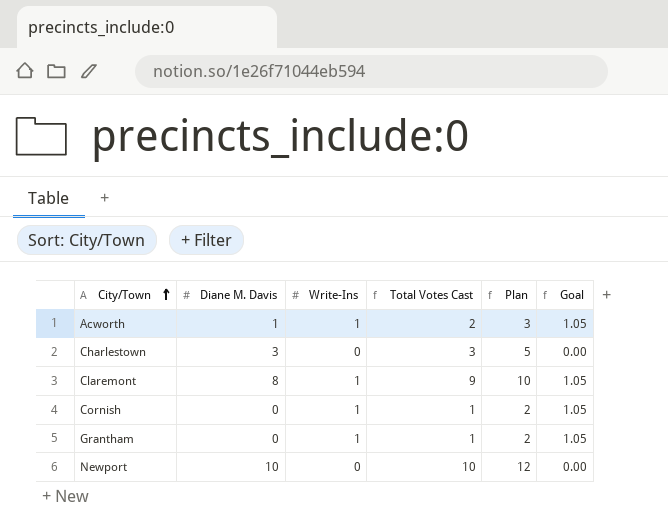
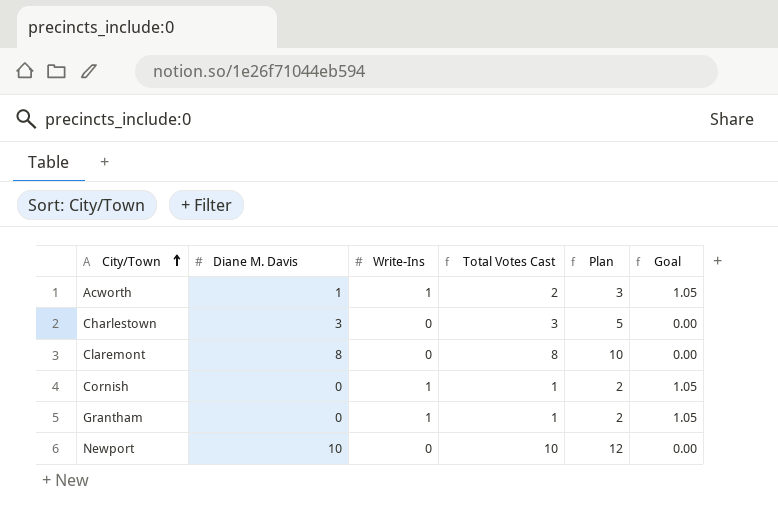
Claremont | Write-Ins: 1 -> 0
Claremont | Total Votes Cast: 9 -> 8
Claremont | Goal: 1.05 -> 0.00

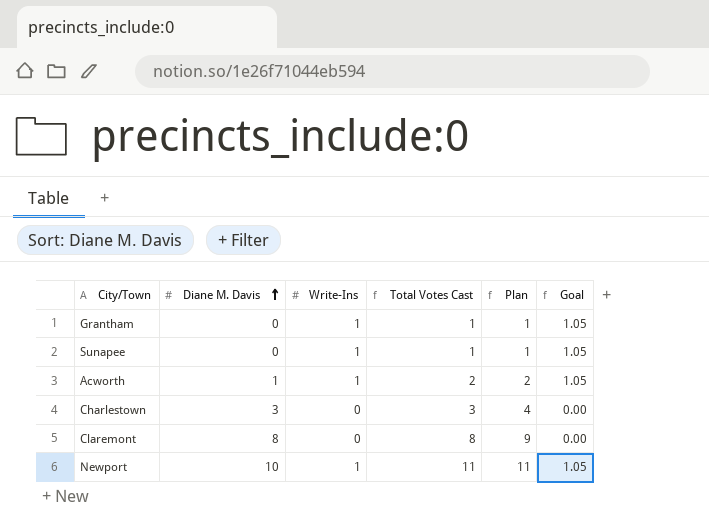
row order: City/Town ascending -> Diane M. Davis ascending
column Plan | formula: [Diane M. Davis] + 2 -> [Diane M. Davis] + 1
row Cornish: 0 | 1 | 1 | 2 | 1.05 -> none
row Sunapee: none -> 0 | 1 | 1 | 1 | 1.05
Newport | Write-Ins: 0 -> 1
Newport | Total Votes Cast: 10 -> 11
Newport | Goal: 0.00 -> 1.05

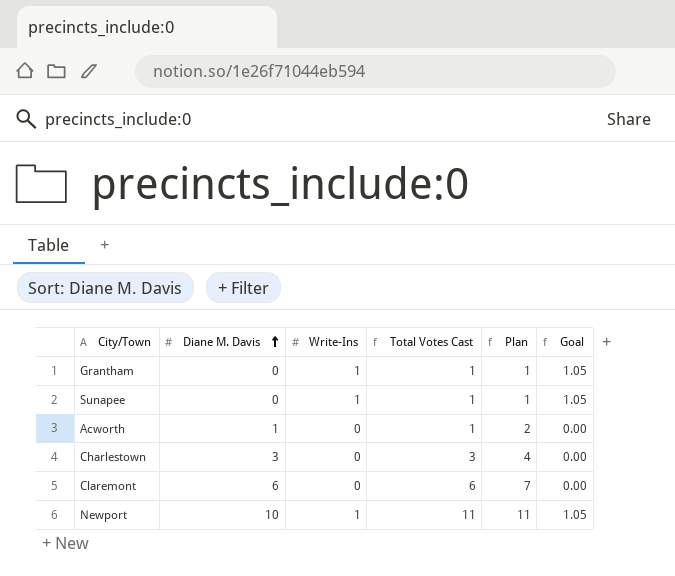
Acworth | Write-Ins: 1 -> 0
Acworth | Total Votes Cast: 2 -> 1
Acworth | Goal: 1.05 -> 0.00
Claremont | Diane M. Davis: 8 -> 6
Claremont | Total Votes Cast: 8 -> 6
Claremont | Plan: 9 -> 7

